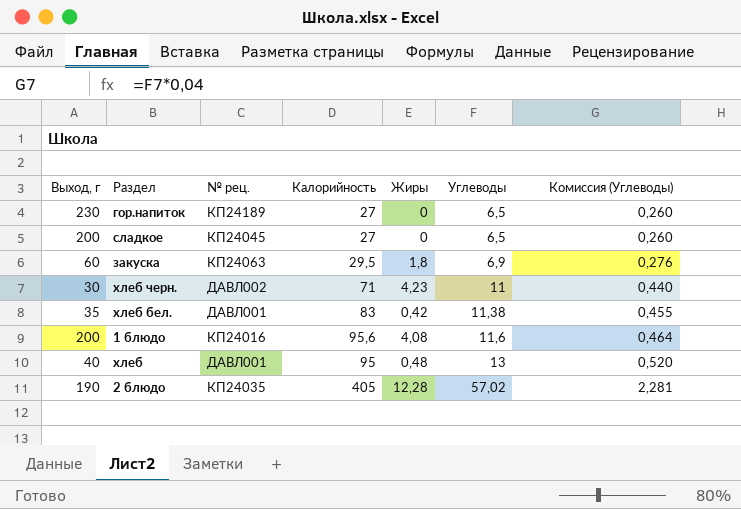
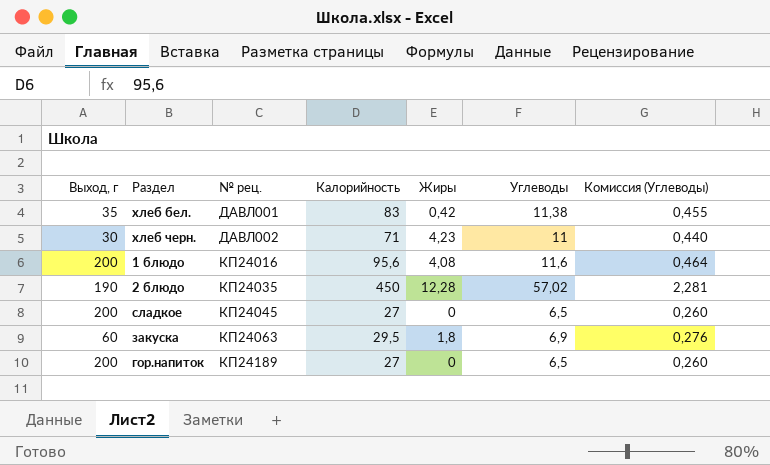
row order: Углеводы ascending -> № рец. ascending
row хлеб: 40 | ДАВЛ001 | 95 | 0,48 | 13 | 0,520 -> none
2 блюдо | Калорийность: 405 -> 450
гор.напиток | Выход, г: 230 -> 200

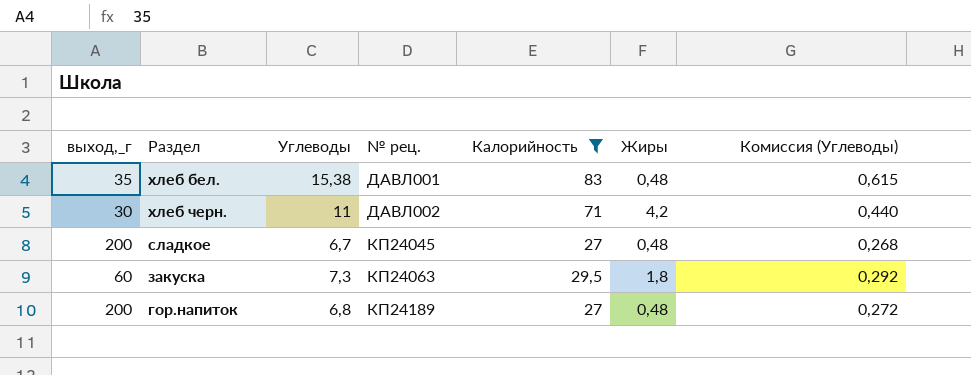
filter: none -> Калорийность <= 83
column name: Выход, г -> выход,_г
column Углеводы | position: 6 -> 3
хлеб бел. | Углеводы: 11,38 -> 15,38
хлеб бел. | Жиры: 0,42 -> 0,48
хлеб бел. | Комиссия (Углеводы): 0,455 -> 0,615
хлеб черн. | Жиры: 4,23 -> 4,2
сладкое | Углеводы: 6,5 -> 6,7
сладкое | Жиры: 0 -> 0,48
сладкое | Комиссия (Углеводы): 0,260 -> 0,268
закуска | Углеводы: 6,9 -> 7,3
закуска | Комиссия (Углеводы): 0,276 -> 0,292
гор.напиток | Углеводы: 6,5 -> 6,8
гор.напиток | Жиры: 0 -> 0,48
гор.напиток | Комиссия (Углеводы): 0,260 -> 0,272

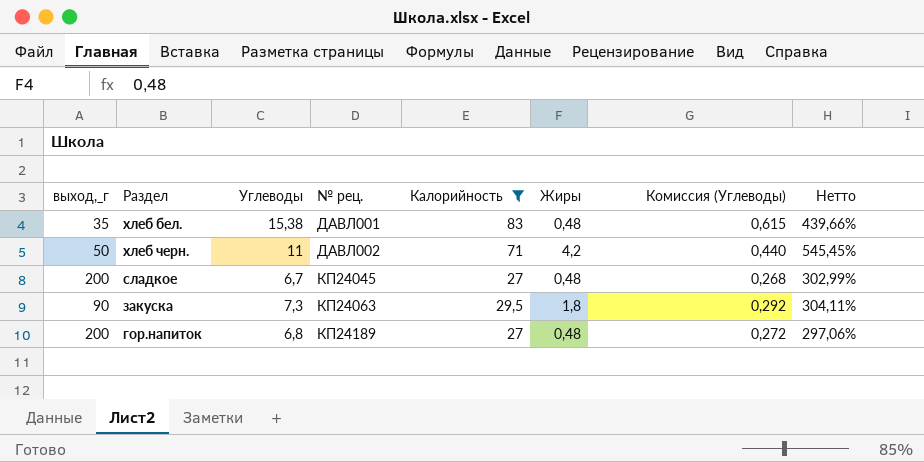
column Нетто | formula: none -> ([Калорийность] - [Углеводы]) / [Углеводы]
хлеб черн. | выход,_г: 30 -> 50
закуска | выход,_г: 60 -> 90

